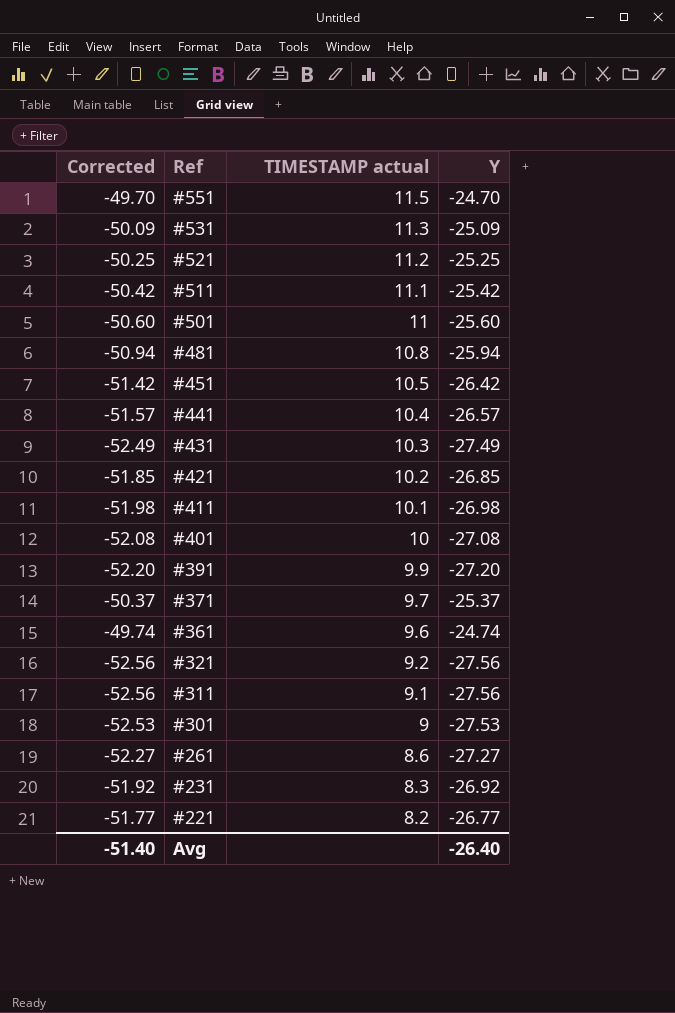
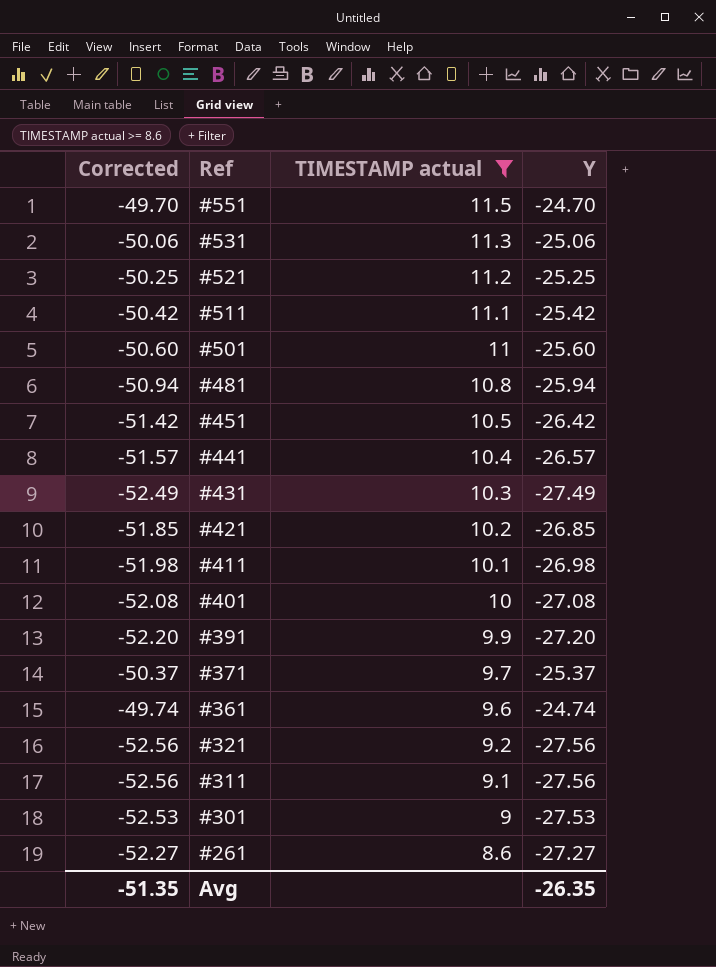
filter: none -> TIMESTAMP actual >= 8.6
#531 | Corrected: -50.09 -> -50.06
#531 | Y: -25.09 -> -25.06
Avg | Corrected: -51.40 -> -51.35
Avg | Y: -26.40 -> -26.35

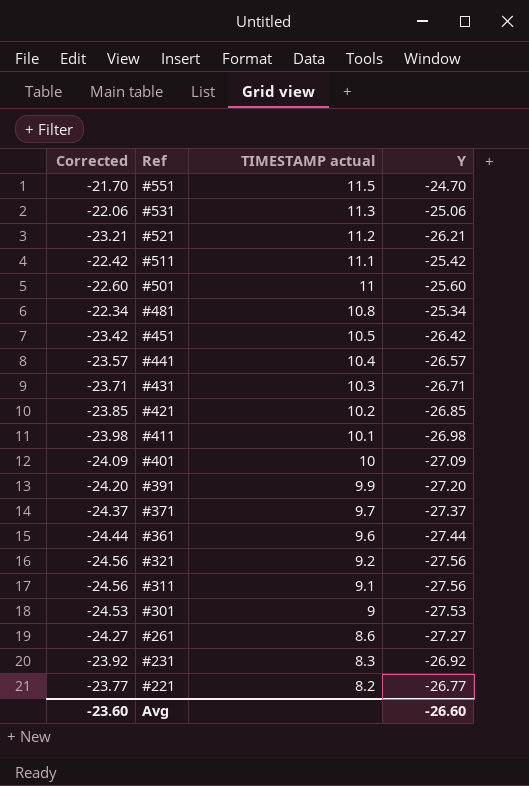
filter: TIMESTAMP actual >= 8.6 -> none
column Corrected | formula: [Y] - 25 -> [Y] + 3
#521 | Y: -25.25 -> -26.21
#481 | Y: -25.94 -> -25.34
#431 | Y: -27.49 -> -26.71
#401 | Y: -27.08 -> -27.09
#371 | Y: -25.37 -> -27.37
#361 | Y: -24.74 -> -27.44
Avg | Corrected: -51.35 -> -23.60
Avg | Y: -26.35 -> -26.60

